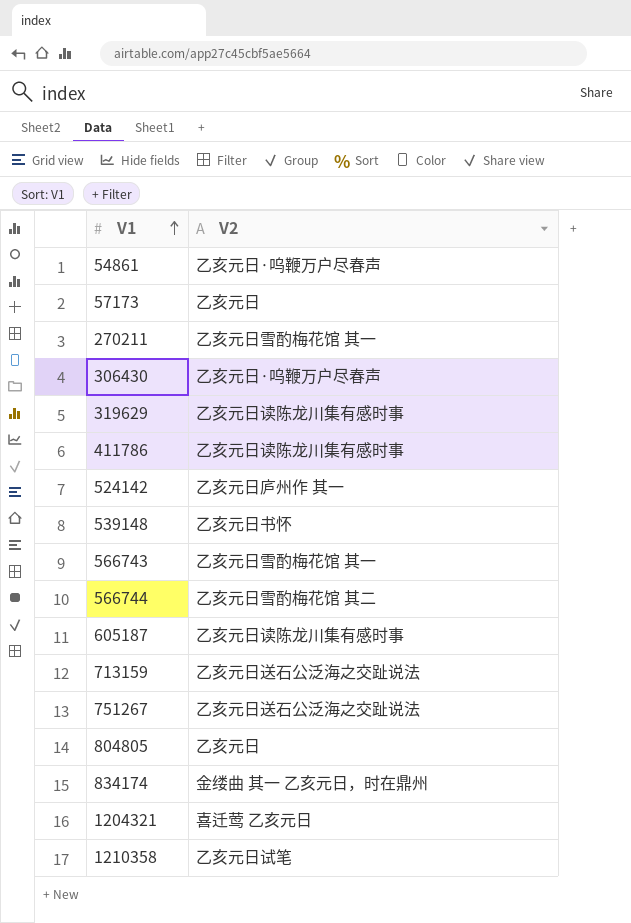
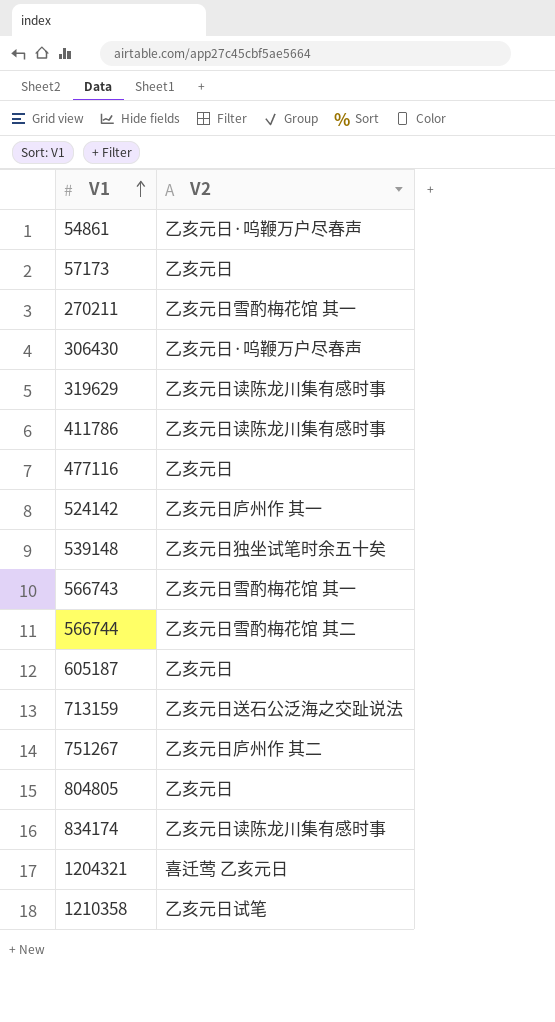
row 477116: none -> 乙亥元日
539148 | V2: 乙亥元日书怀 -> 乙亥元日独坐试笔时余五十矣
605187 | V2: 乙亥元日读陈龙川集有感时事 -> 乙亥元日
751267 | V2: 乙亥元日送石公泛海之交趾说法 -> 乙亥元日庐州作 其二
834174 | V2: 金缕曲 其一 乙亥元日，时在鼎州 -> 乙亥元日读陈龙川集有感时事

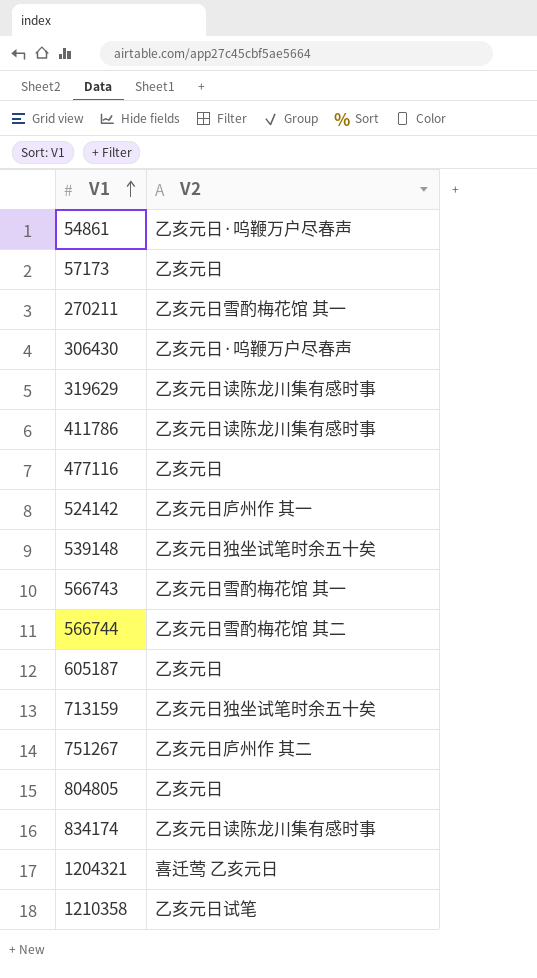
713159 | V2: 乙亥元日送石公泛海之交趾说法 -> 乙亥元日独坐试笔时余五十矣

